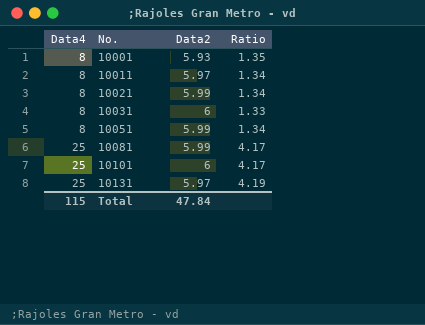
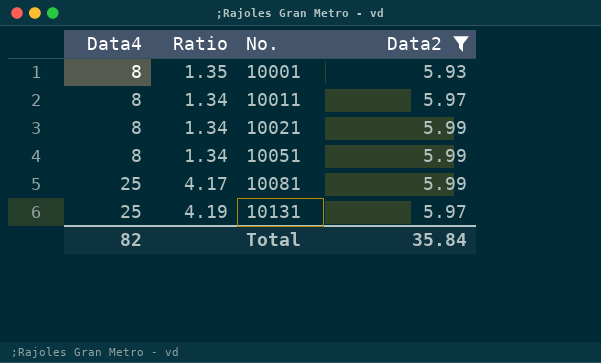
filter: none -> Data2 != 6
column Ratio | position: 4 -> 2
Total | Data4: 115 -> 82
Total | Data2: 47.84 -> 35.84

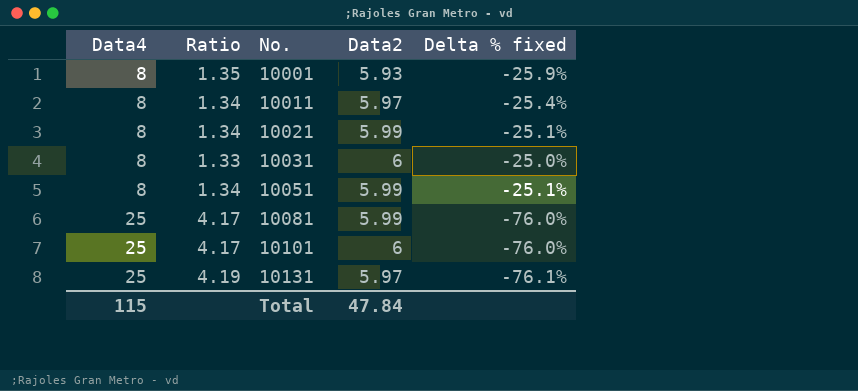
filter: Data2 != 6 -> none
column Delta % fixed | formula: none -> ([Data2] - [Data4]) / [Data4]
Total | Data4: 82 -> 115
Total | Data2: 35.84 -> 47.84

